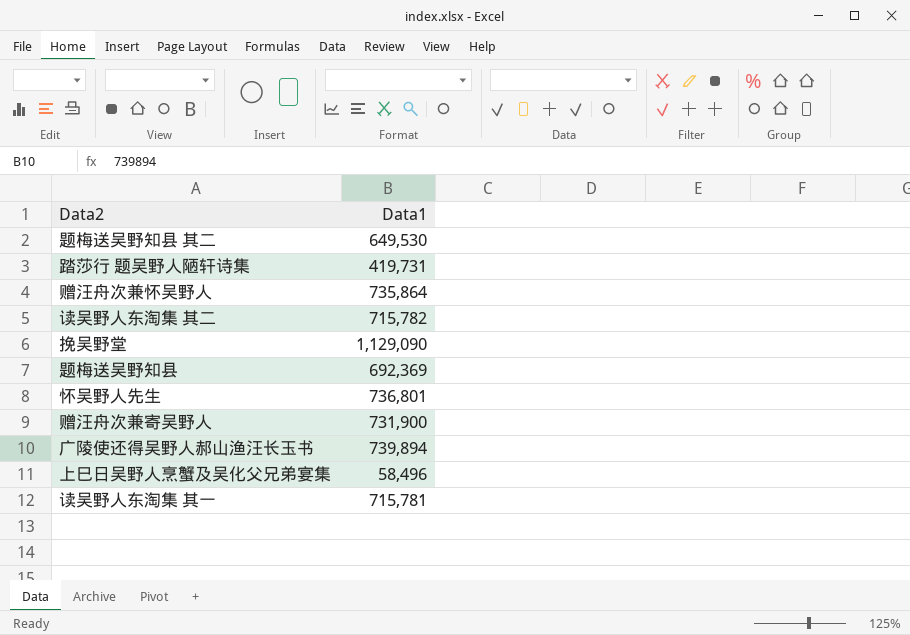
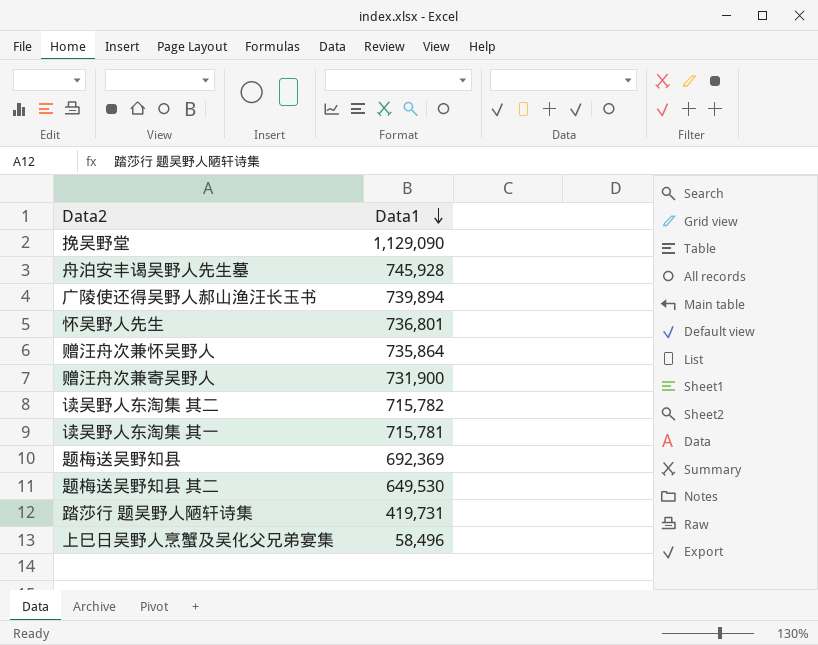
row order: none -> Data1 descending
row 舟泊安丰谒吴野人先生墓: none -> 745,928

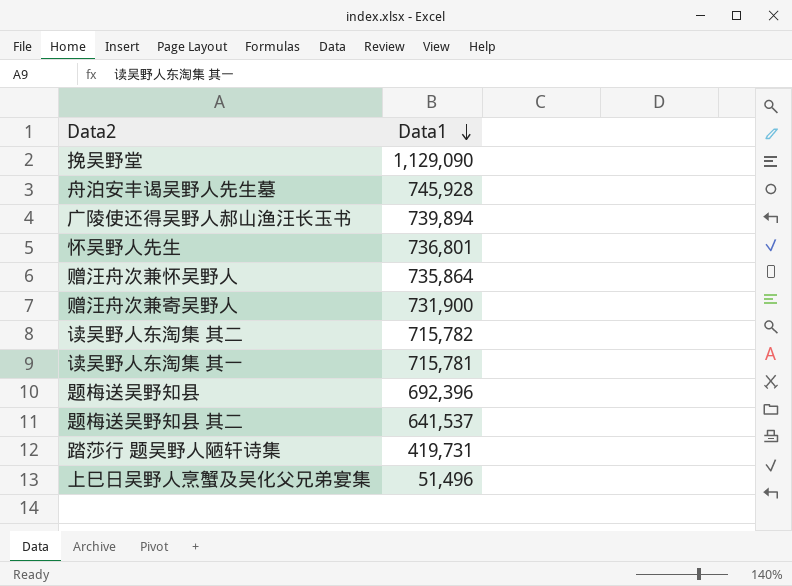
题梅送吴野知县 | Data1: 692,369 -> 692,396
题梅送吴野知县 其二 | Data1: 649,530 -> 641,537
上巳日吴野人烹蟹及吴化父兄弟宴集 | Data1: 58,496 -> 51,496

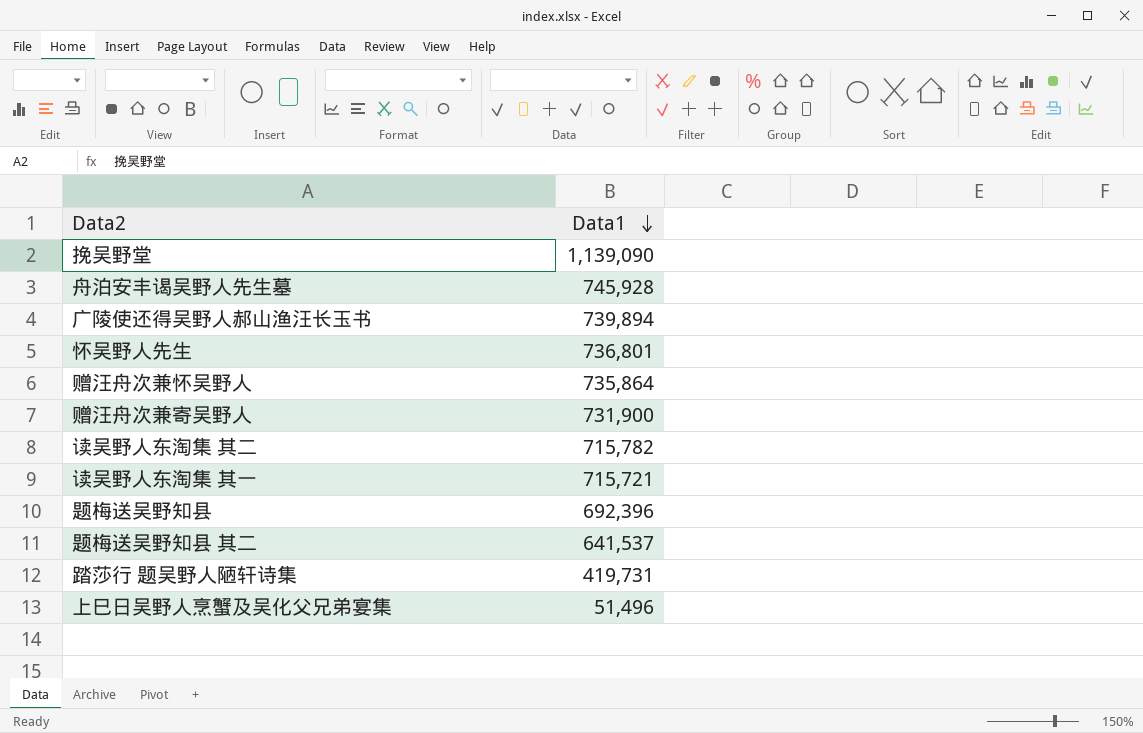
挽吴野堂 | Data1: 1,129,090 -> 1,139,090
读吴野人东淘集 其一 | Data1: 715,781 -> 715,721

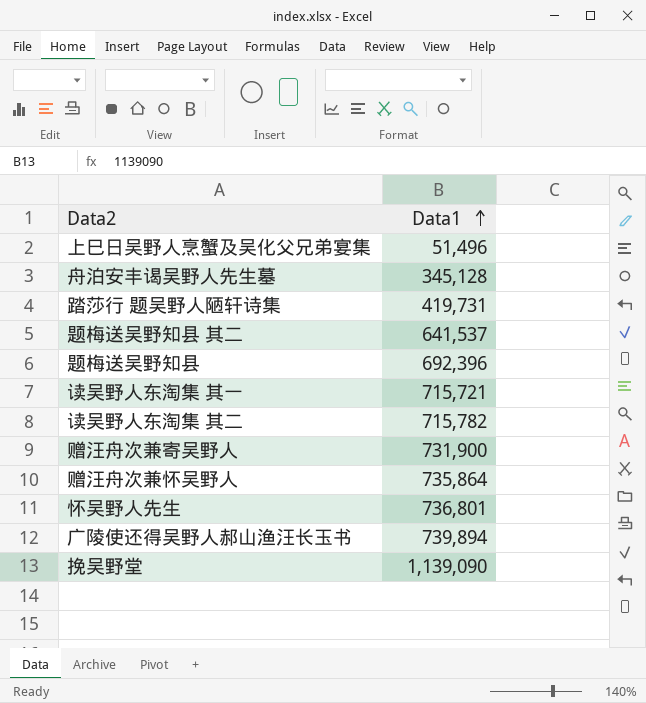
row order: Data1 descending -> Data1 ascending
舟泊安丰谒吴野人先生墓 | Data1: 745,928 -> 345,128

